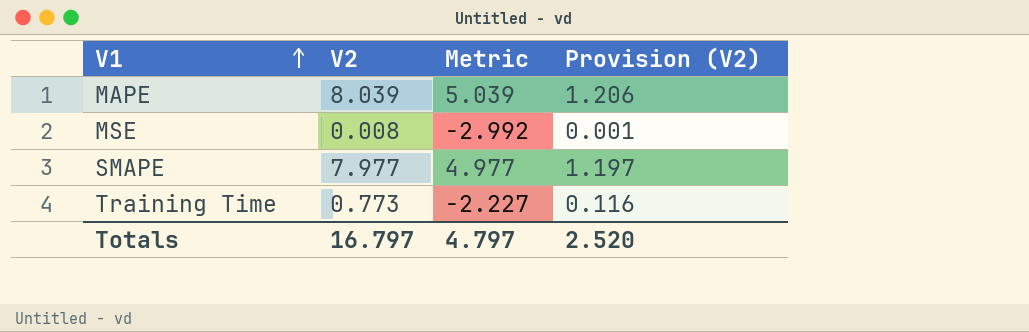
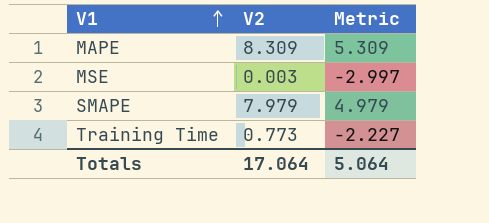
column Provision (V2) | formula: [V2] * 0.15 -> none
MAPE | V2: 8.039 -> 8.309
MAPE | Metric: 5.039 -> 5.309
MSE | V2: 0.008 -> 0.003
MSE | Metric: -2.992 -> -2.997
SMAPE | V2: 7.977 -> 7.979
SMAPE | Metric: 4.977 -> 4.979
Totals | V2: 16.797 -> 17.064
Totals | Metric: 4.797 -> 5.064

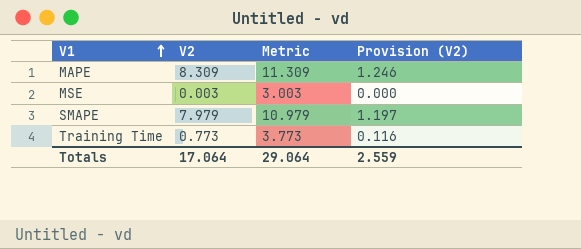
column Metric | formula: [V2] - 3 -> [V2] + 3
column Provision (V2) | formula: none -> [V2] * 0.15
Totals | Metric: 5.064 -> 29.064

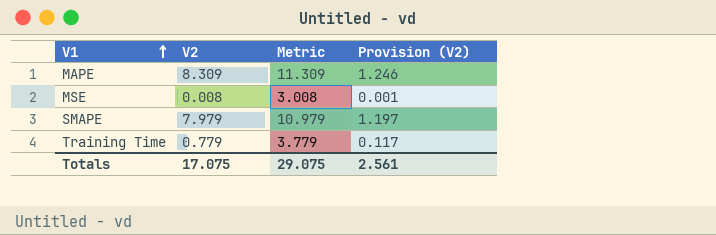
MSE | V2: 0.003 -> 0.008
MSE | Metric: 3.003 -> 3.008
MSE | Provision (V2): 0.000 -> 0.001
Training Time | V2: 0.773 -> 0.779
Training Time | Metric: 3.773 -> 3.779
Training Time | Provision (V2): 0.116 -> 0.117
Totals | V2: 17.064 -> 17.075
Totals | Metric: 29.064 -> 29.075
Totals | Provision (V2): 2.559 -> 2.561

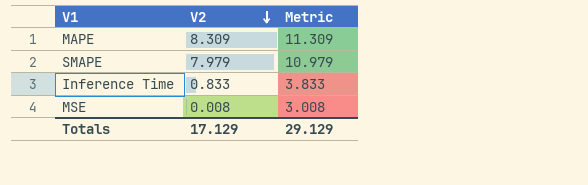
row order: V1 ascending -> V2 descending
column Provision (V2) | formula: [V2] * 0.15 -> none
row Training Time: 0.779 | 3.779 | 0.117 -> none
row Inference Time: none -> 0.833 | 3.833
Totals | V2: 17.075 -> 17.129
Totals | Metric: 29.075 -> 29.129

